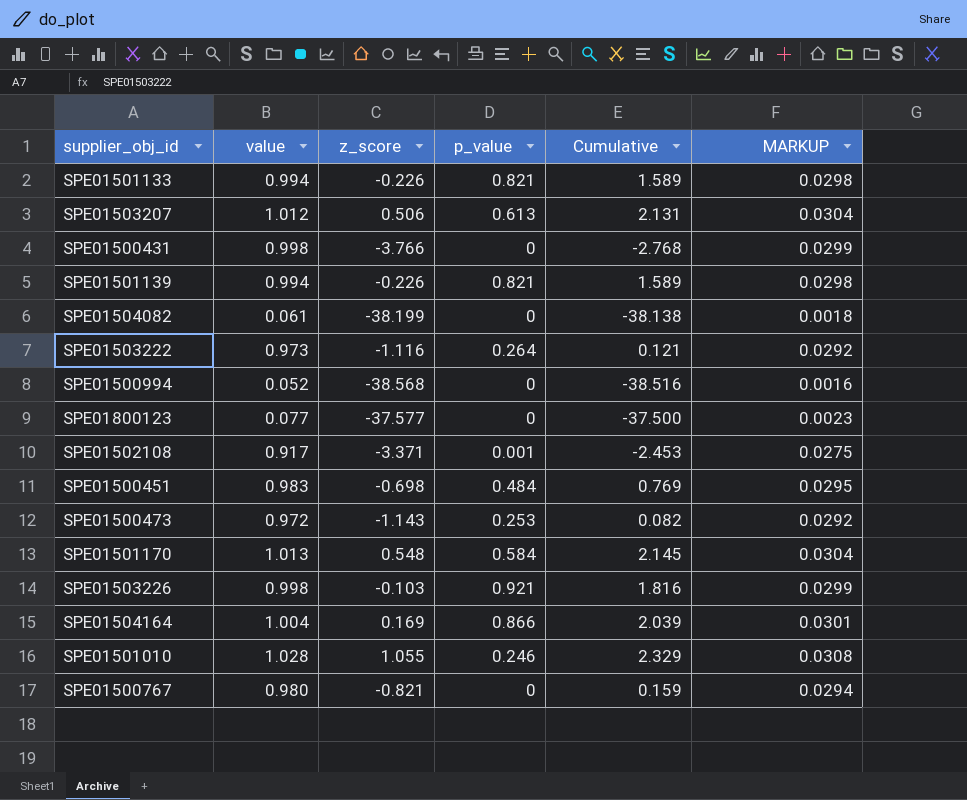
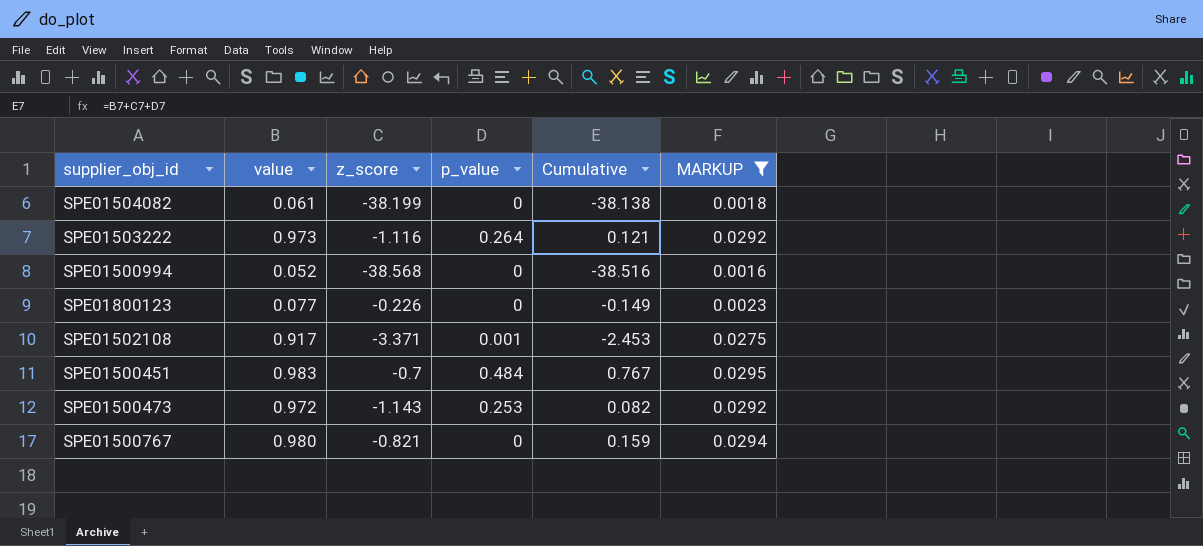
filter: none -> MARKUP <= 0.0295
SPE01800123 | z_score: -37.577 -> -0.226
SPE01800123 | Cumulative: -37.500 -> -0.149
SPE01500451 | z_score: -0.698 -> -0.7
SPE01500451 | Cumulative: 0.769 -> 0.767

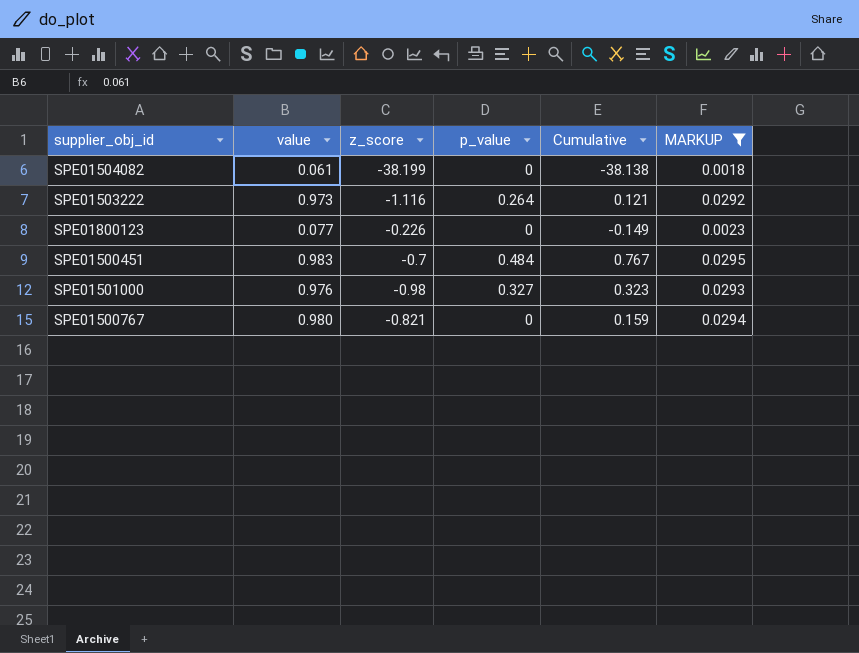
row SPE01500994: 0.052 | -38.568 | 0 | -38.516 | 0.0016 -> none
row SPE01502108: 0.917 | -3.371 | 0.001 | -2.453 | 0.0275 -> none
row SPE01500473: 0.972 | -1.143 | 0.253 | 0.082 | 0.0292 -> none
row SPE01501000: none -> 0.976 | -0.98 | 0.327 | 0.323 | 0.0293

